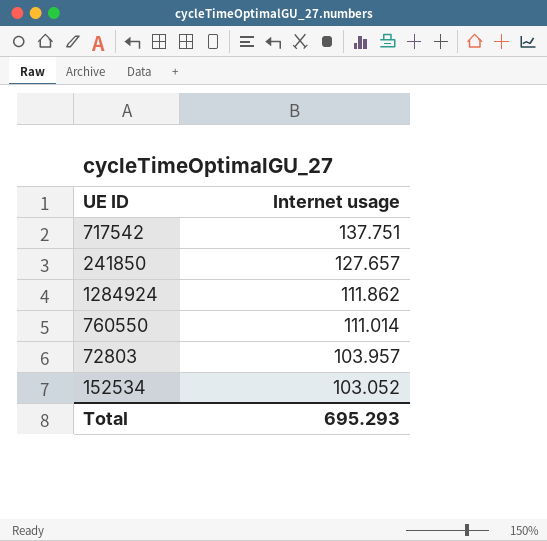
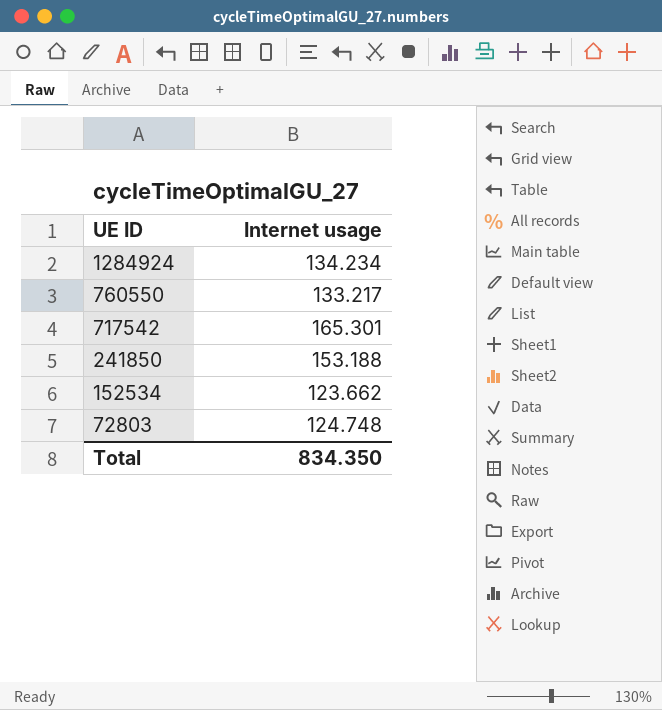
row order: Internet usage descending -> UE ID descending
1284924 | Internet usage: 111.862 -> 134.234
760550 | Internet usage: 111.014 -> 133.217
717542 | Internet usage: 137.751 -> 165.301
241850 | Internet usage: 127.657 -> 153.188
152534 | Internet usage: 103.052 -> 123.662
72803 | Internet usage: 103.957 -> 124.748
Total | Internet usage: 695.293 -> 834.350

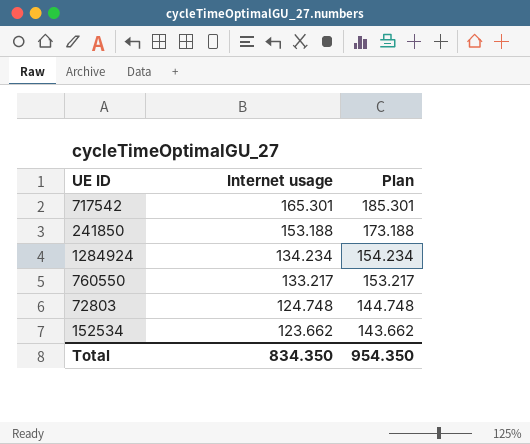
row order: UE ID descending -> Internet usage descending
column Plan | formula: none -> [Internet usage] + 20

